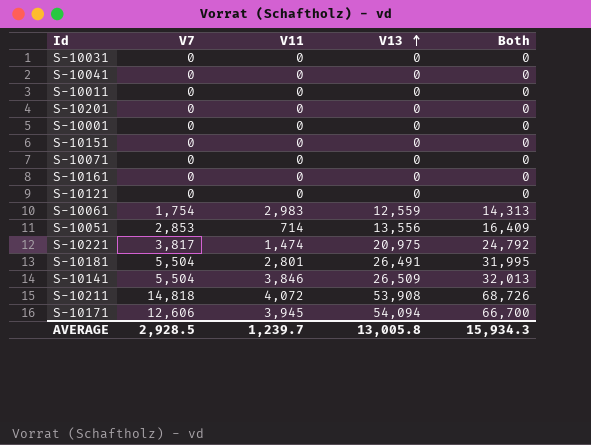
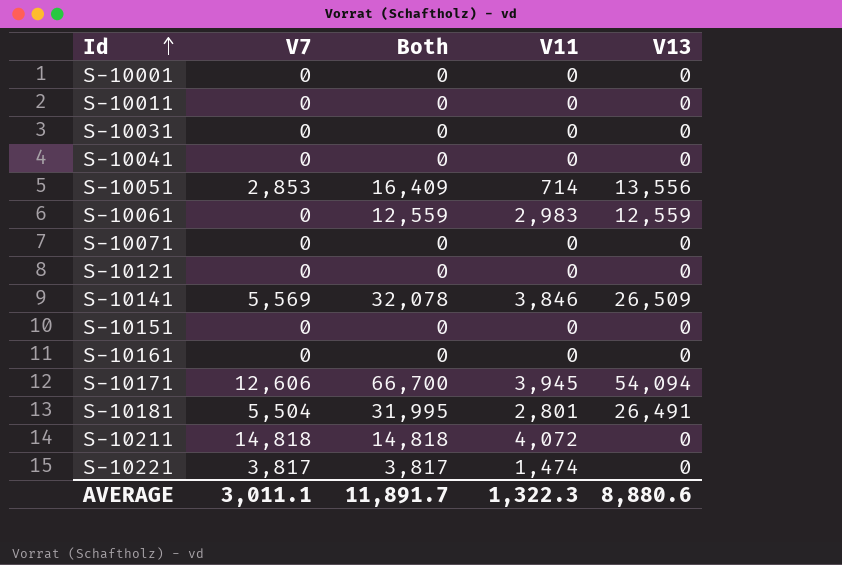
row order: V13 ascending -> Id ascending
column Both | position: 5 -> 3
row S-10201: 0 | 0 | 0 | 0 -> none
S-10061 | V7: 1,754 -> 0
S-10061 | Both: 14,313 -> 12,559
S-10141 | V7: 5,504 -> 5,569
S-10141 | Both: 32,013 -> 32,078
S-10211 | Both: 68,726 -> 14,818
S-10211 | V13: 53,908 -> 0
S-10221 | Both: 24,792 -> 3,817
S-10221 | V13: 20,975 -> 0
AVERAGE | V7: 2,928.5 -> 3,011.1
AVERAGE | Both: 15,934.3 -> 11,891.7
AVERAGE | V11: 1,239.7 -> 1,322.3
AVERAGE | V13: 13,005.8 -> 8,880.6

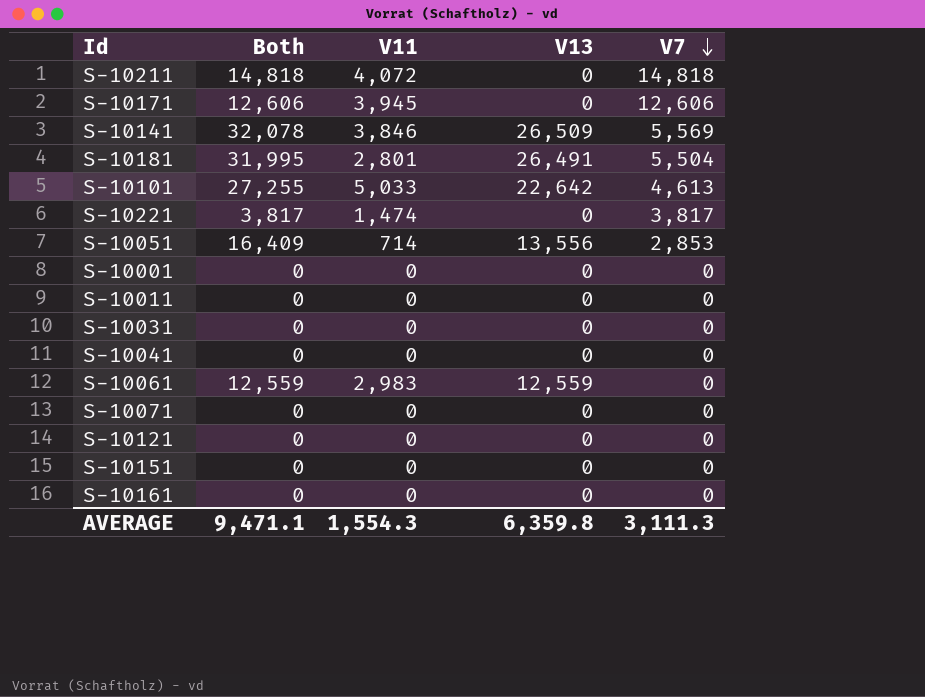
row order: Id ascending -> V7 descending
column V7 | position: 2 -> 5
S-10171 | Both: 66,700 -> 12,606
S-10171 | V13: 54,094 -> 0
row S-10101: none -> 27,255 | 5,033 | 22,642 | 4,613
AVERAGE | Both: 11,891.7 -> 9,471.1
AVERAGE | V11: 1,322.3 -> 1,554.3
AVERAGE | V13: 8,880.6 -> 6,359.8
AVERAGE | V7: 3,011.1 -> 3,111.3

